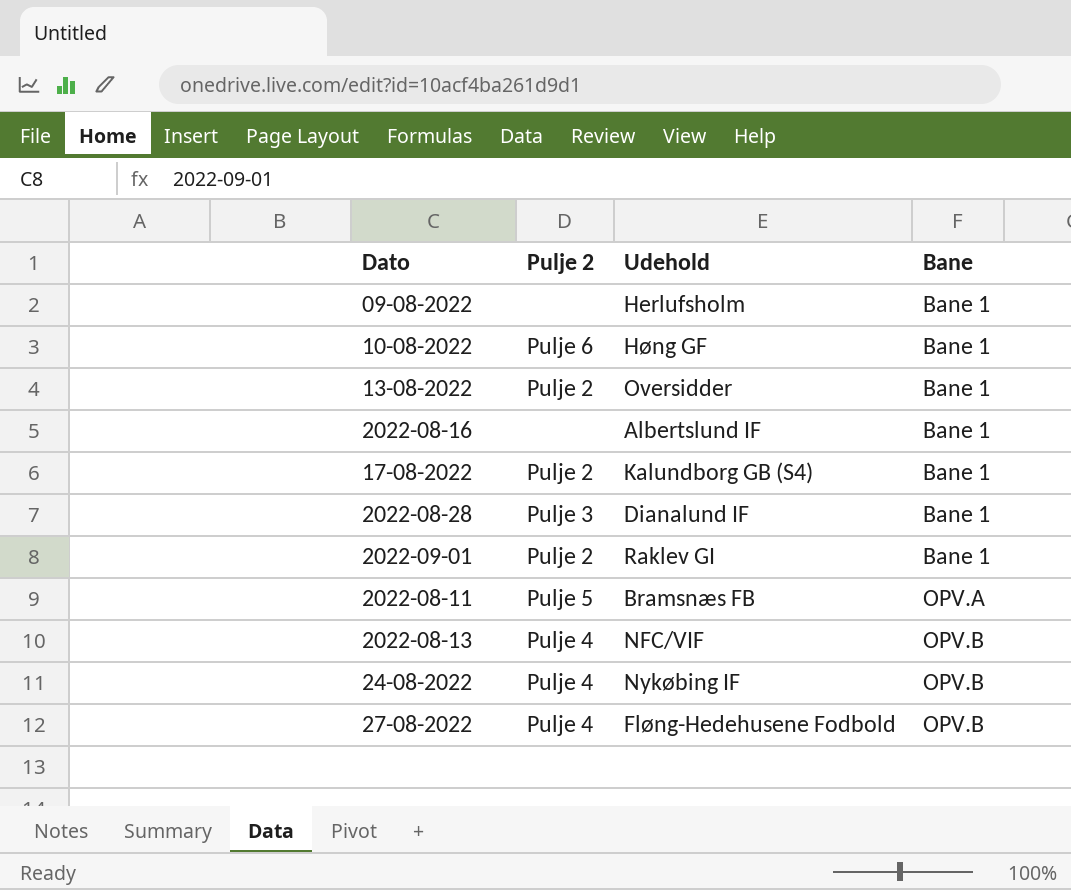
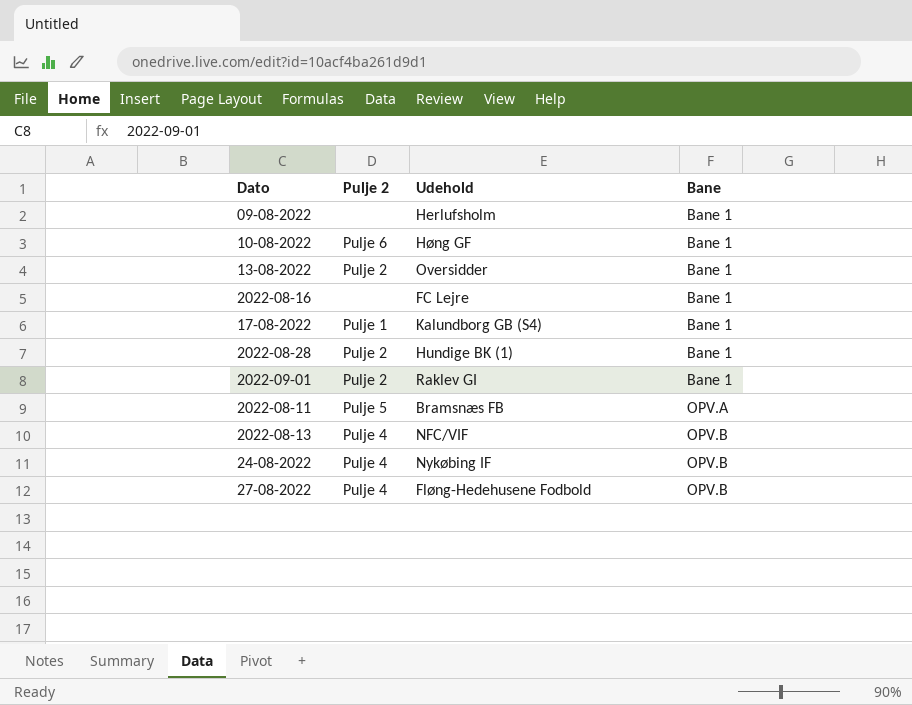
2022-08-16 | Udehold: Albertslund IF -> FC Lejre
17-08-2022 | Pulje 2: Pulje 2 -> Pulje 1
2022-08-28 | Pulje 2: Pulje 3 -> Pulje 2
2022-08-28 | Udehold: Dianalund IF -> Hundige BK (1)

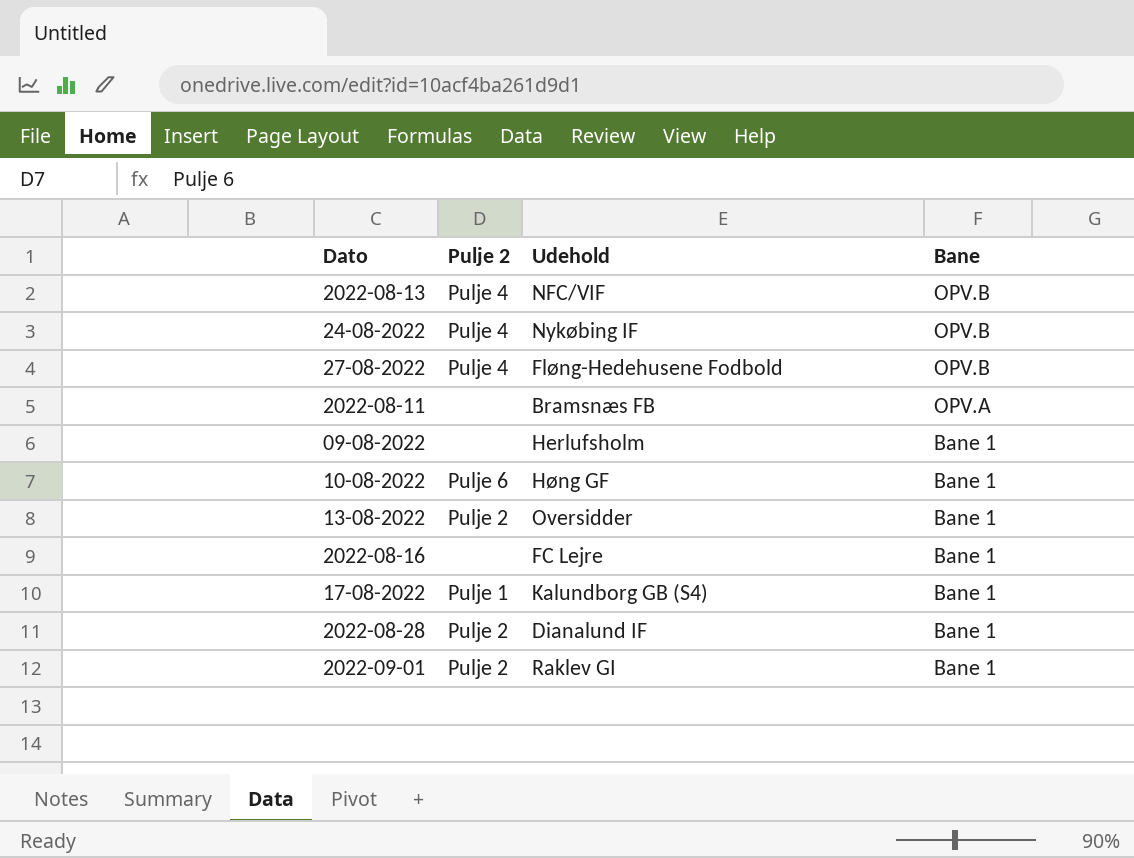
row order: Bane ascending -> Bane descending
2022-08-11 | Pulje 2: Pulje 5 -> none
2022-08-28 | Udehold: Hundige BK (1) -> Dianalund IF

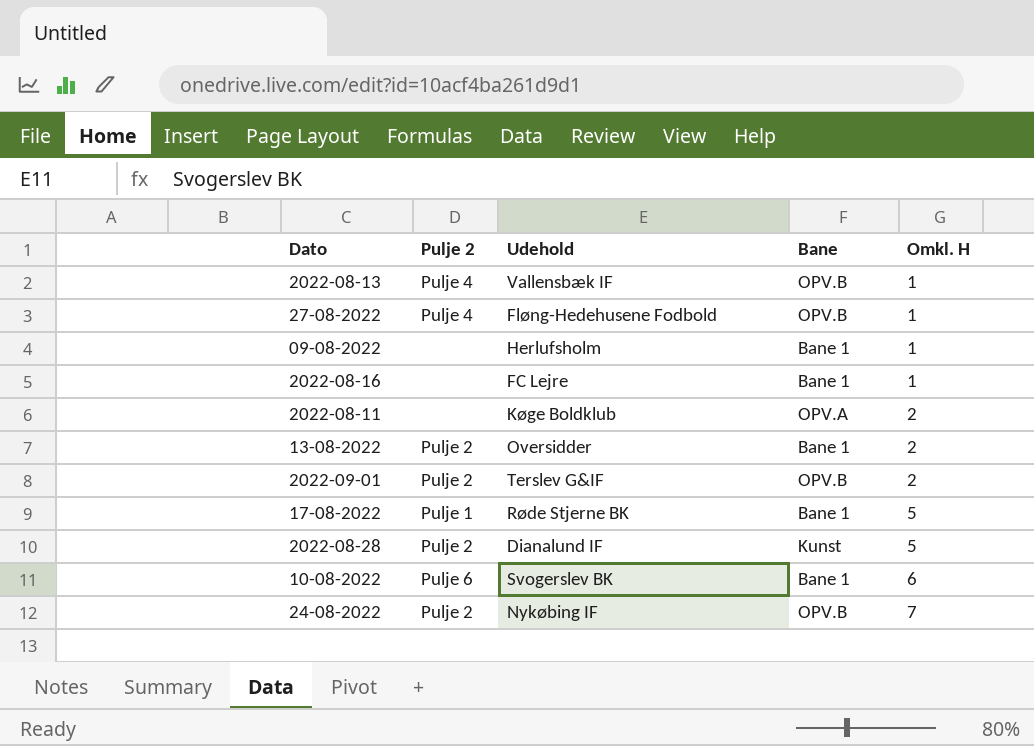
row order: Bane descending -> Omkl. H ascending
column Omkl. H | position: none -> 5
2022-08-13 | Udehold: NFC/VIF -> Vallensbæk IF
2022-08-11 | Udehold: Bramsnæs FB -> Køge Boldklub
2022-09-01 | Udehold: Raklev GI -> Terslev G&IF
2022-09-01 | Bane: Bane 1 -> OPV.B
17-08-2022 | Udehold: Kalundborg GB (S4) -> Røde Stjerne BK
2022-08-28 | Bane: Bane 1 -> Kunst
10-08-2022 | Udehold: Høng GF -> Svogerslev BK
24-08-2022 | Pulje 2: Pulje 4 -> Pulje 2

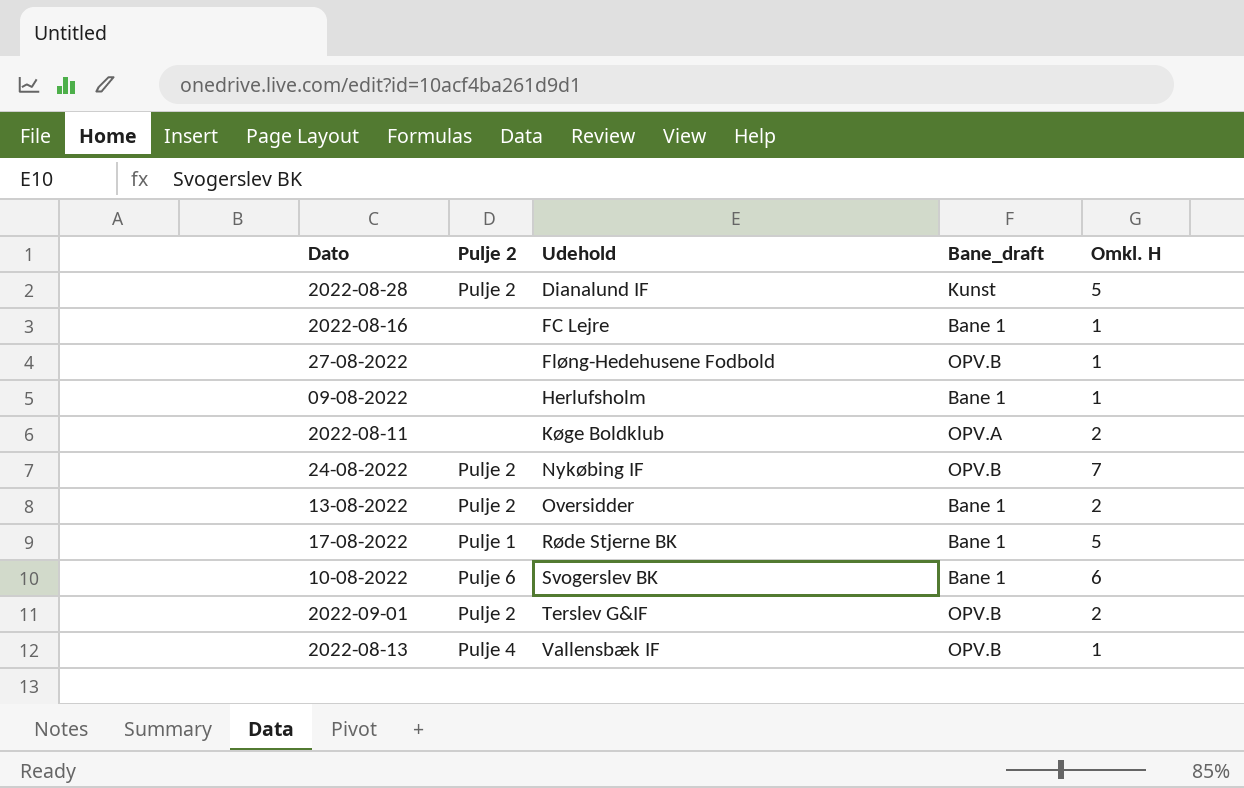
row order: Omkl. H ascending -> Udehold ascending
column name: Bane -> Bane_draft
27-08-2022 | Pulje 2: Pulje 4 -> none

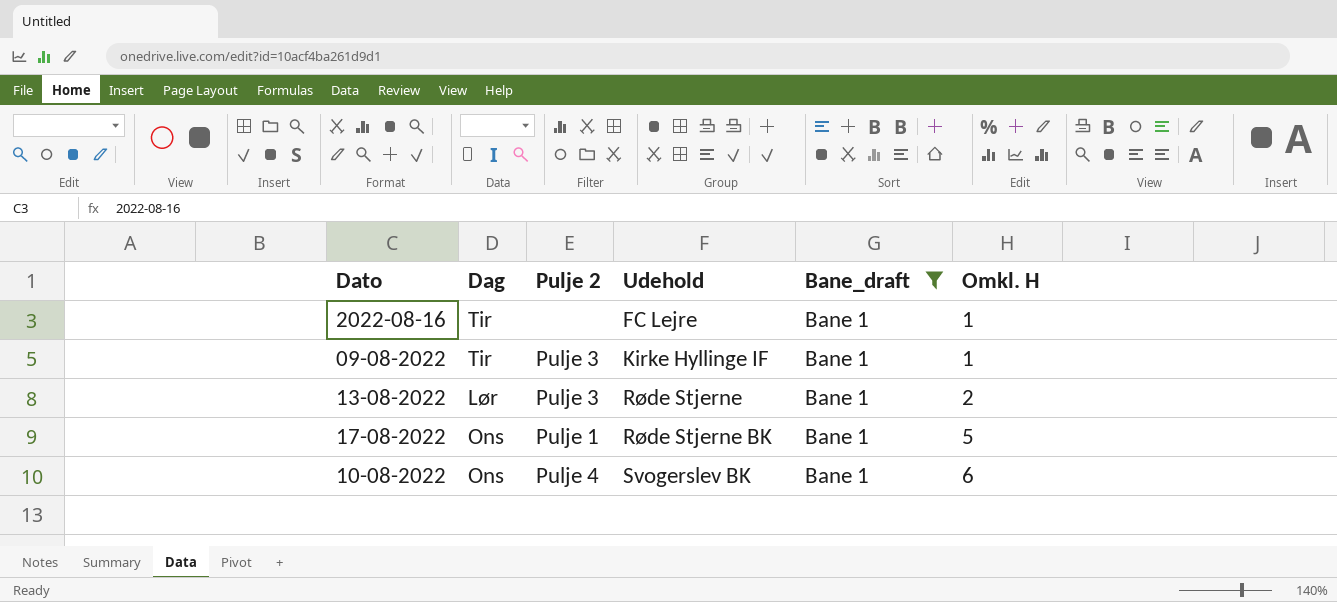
filter: none -> Bane_draft = Bane 1
column Dag | position: none -> 2
09-08-2022 | Pulje 2: none -> Pulje 3
09-08-2022 | Udehold: Herlufsholm -> Kirke Hyllinge IF
13-08-2022 | Pulje 2: Pulje 2 -> Pulje 3
13-08-2022 | Udehold: Oversidder -> Røde Stjerne
10-08-2022 | Pulje 2: Pulje 6 -> Pulje 4

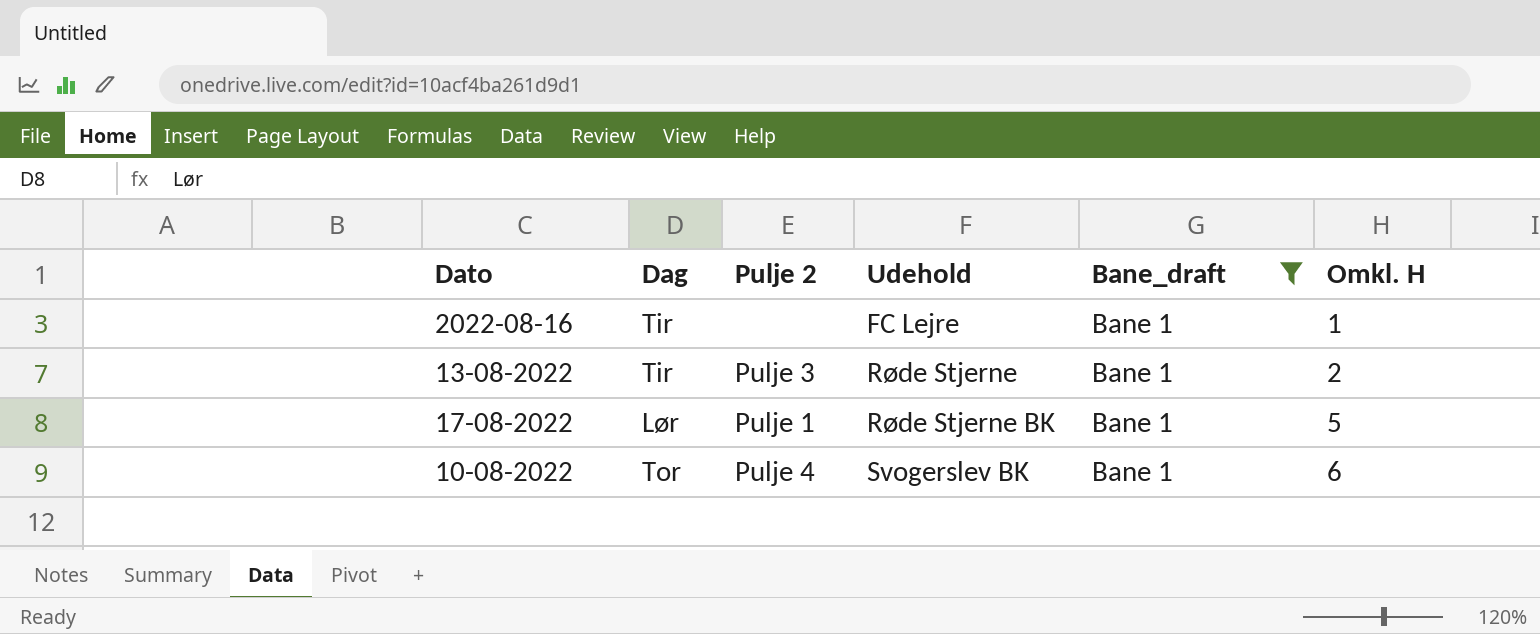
row 09-08-2022: Tir | Pulje 3 | Kirke Hyllinge IF | Bane 1 | 1 -> none
13-08-2022 | Dag: Lør -> Tir
17-08-2022 | Dag: Ons -> Lør
10-08-2022 | Dag: Ons -> Tor

